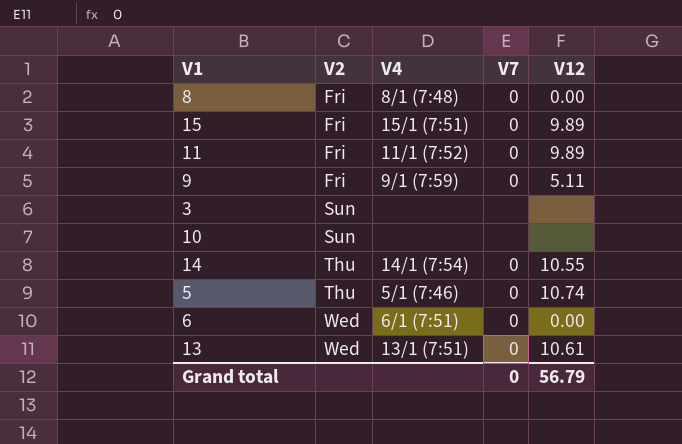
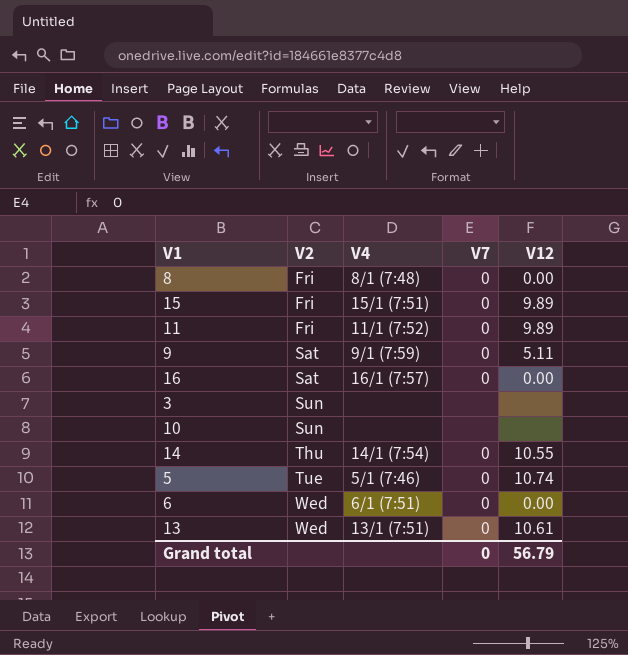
9 | V2: Fri -> Sat
row 16: none -> Sat | 16/1 (7:57) | 0 | 0.00
5 | V2: Thu -> Tue

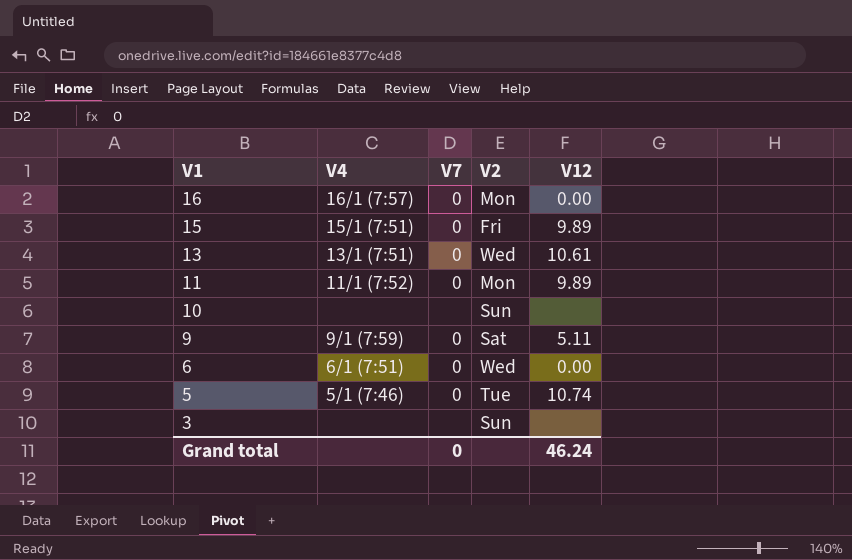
row order: V2 ascending -> V1 descending
column V2 | position: 2 -> 4
row 8: Fri | 8/1 (7:48) | 0 | 0.00 -> none
row 14: Thu | 14/1 (7:54) | 0 | 10.55 -> none
16 | V2: Sat -> Mon
11 | V2: Fri -> Mon
Grand total | V12: 56.79 -> 46.24

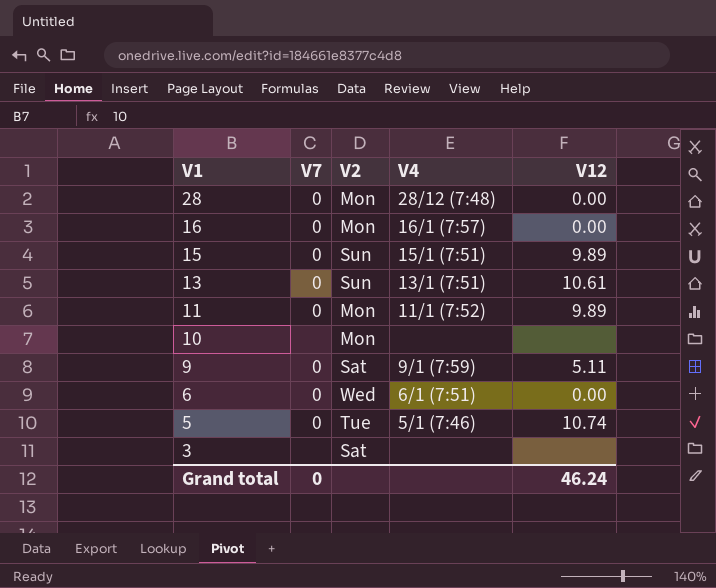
column V4 | position: 2 -> 4
row 28: none -> 0 | Mon | 28/12 (7:48) | 0.00
15 | V2: Fri -> Sun
13 | V2: Wed -> Sun
10 | V2: Sun -> Mon
3 | V2: Sun -> Sat

